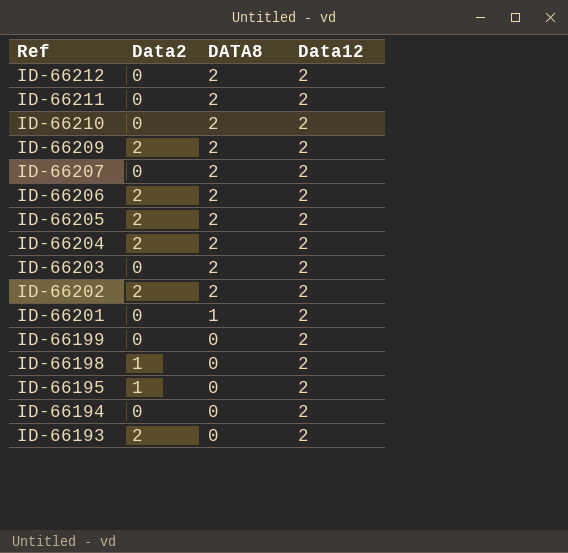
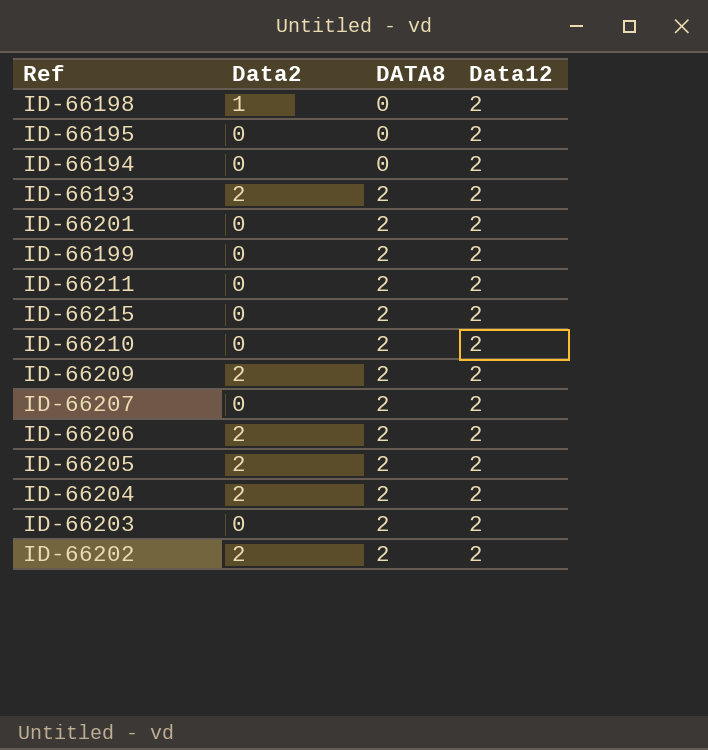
row order: Ref descending -> DATA8 ascending
row ID-66212: 0 | 2 | 2 -> none
ID-66195 | Data2: 1 -> 0
ID-66193 | DATA8: 0 -> 2
ID-66201 | DATA8: 1 -> 2
ID-66199 | DATA8: 0 -> 2
row ID-66215: none -> 0 | 2 | 2

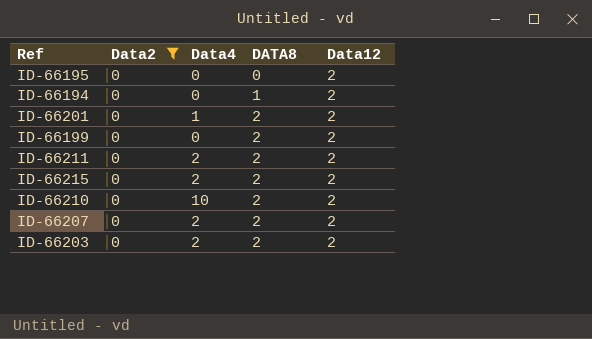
filter: none -> Data2 = 0
column Data4 | position: none -> 3
ID-66194 | DATA8: 0 -> 1

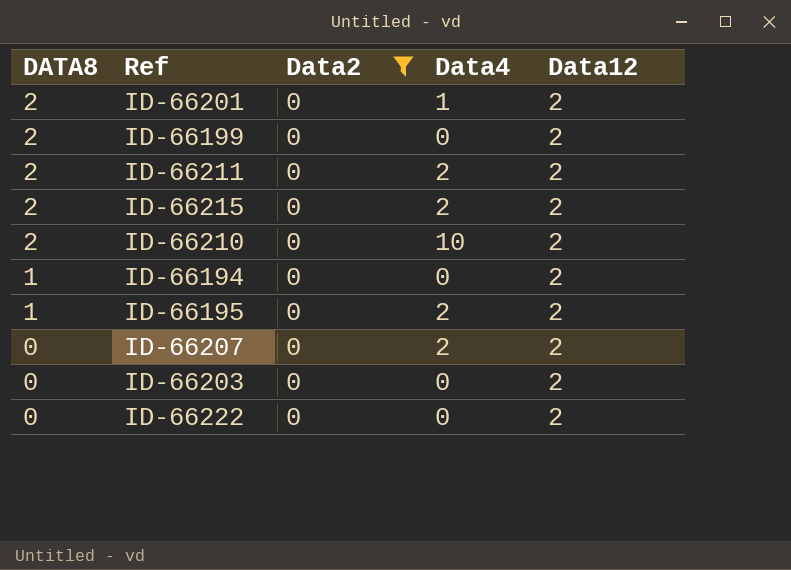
row order: DATA8 ascending -> DATA8 descending
column DATA8 | position: 4 -> 1
ID-66195 | DATA8: 0 -> 1
ID-66195 | Data4: 0 -> 2
ID-66207 | DATA8: 2 -> 0
ID-66203 | DATA8: 2 -> 0
ID-66203 | Data4: 2 -> 0
row ID-66222: none -> 0 | 0 | 0 | 2

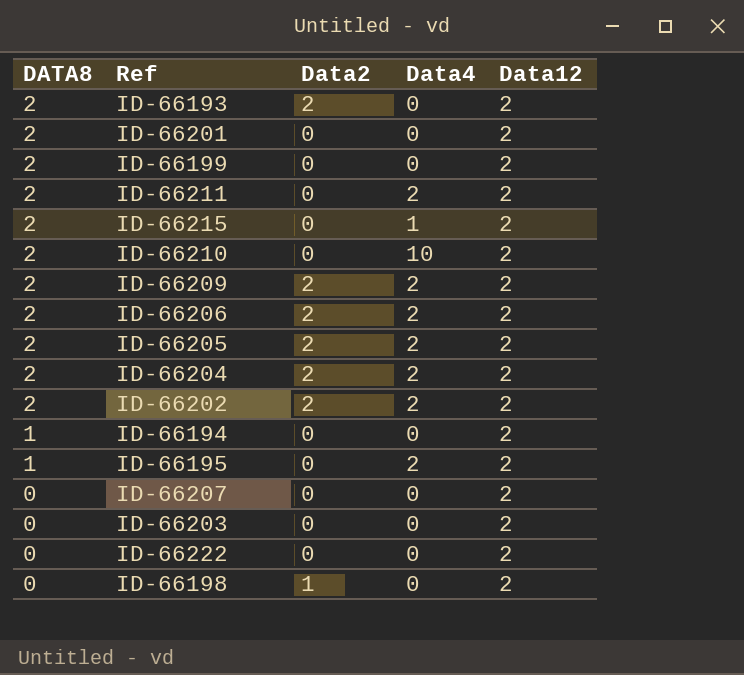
filter: Data2 = 0 -> none
ID-66201 | Data4: 1 -> 0
ID-66215 | Data4: 2 -> 1
ID-66207 | Data4: 2 -> 0

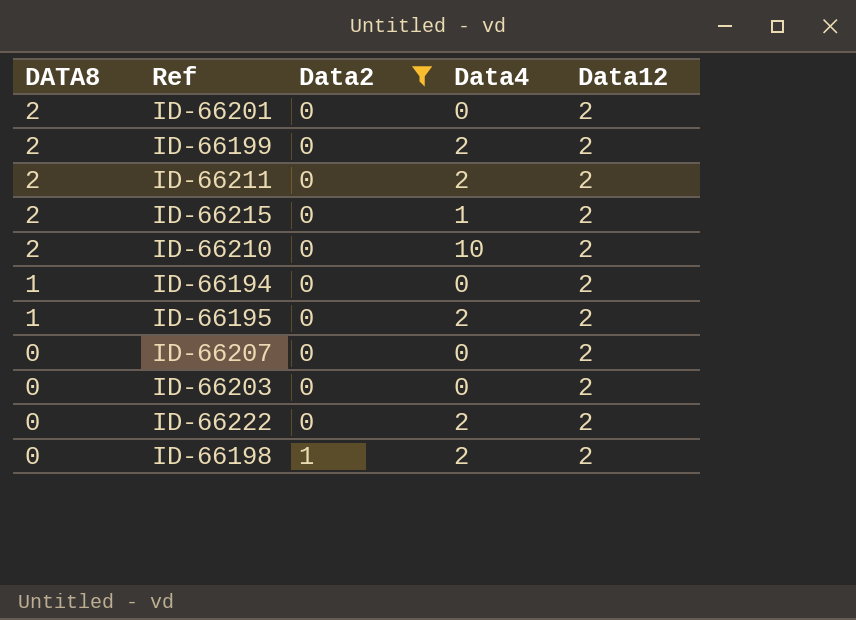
filter: none -> Data2 != 2
ID-66199 | Data4: 0 -> 2
ID-66222 | Data4: 0 -> 2
ID-66198 | Data4: 0 -> 2

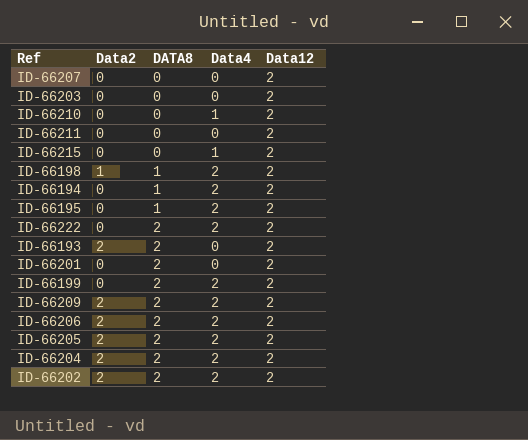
filter: Data2 != 2 -> none
row order: DATA8 descending -> DATA8 ascending
column DATA8 | position: 1 -> 3
ID-66210 | DATA8: 2 -> 0
ID-66210 | Data4: 10 -> 1
ID-66211 | DATA8: 2 -> 0
ID-66211 | Data4: 2 -> 0
ID-66215 | DATA8: 2 -> 0
ID-66198 | DATA8: 0 -> 1
ID-66194 | Data4: 0 -> 2
ID-66222 | DATA8: 0 -> 2

